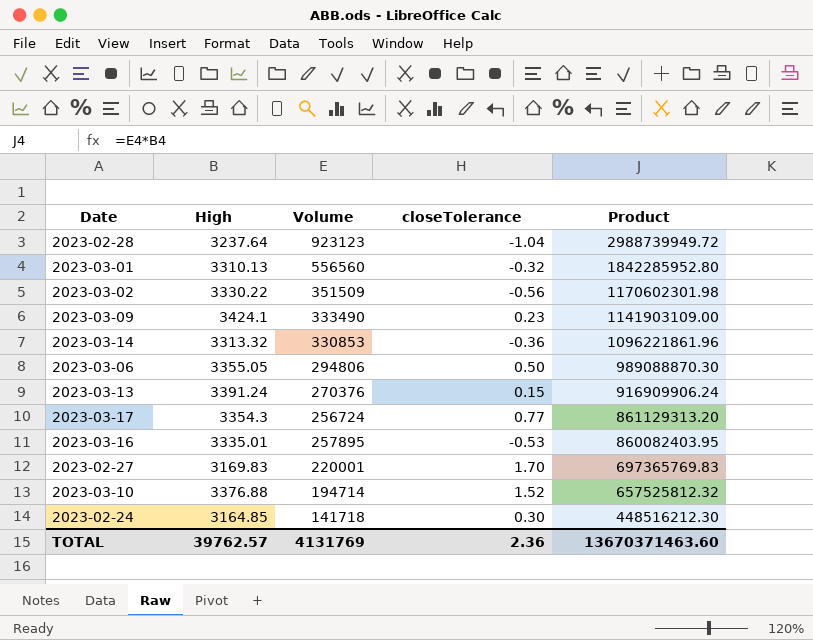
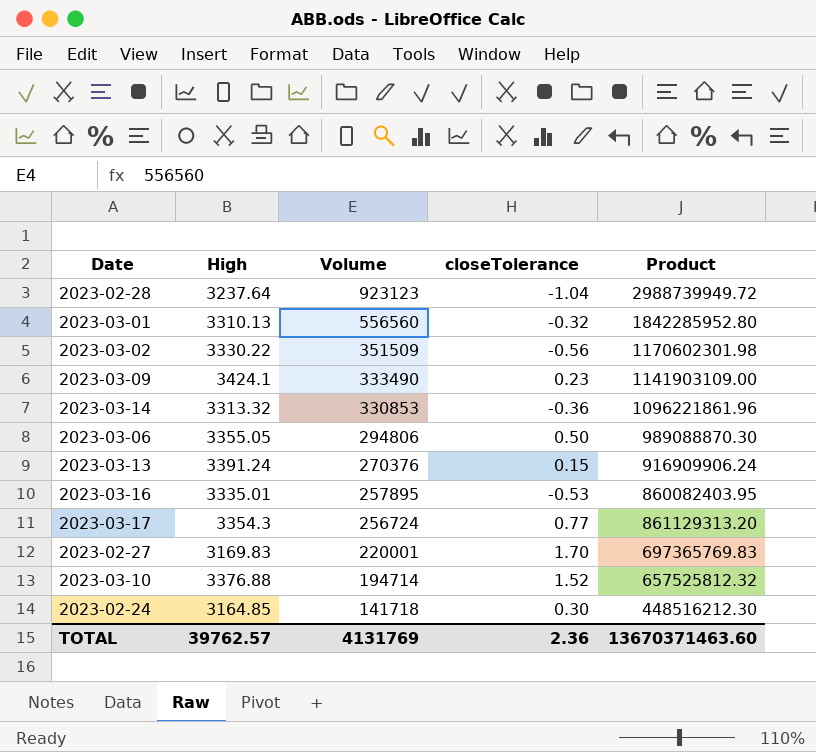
row order: Product descending -> Volume descending

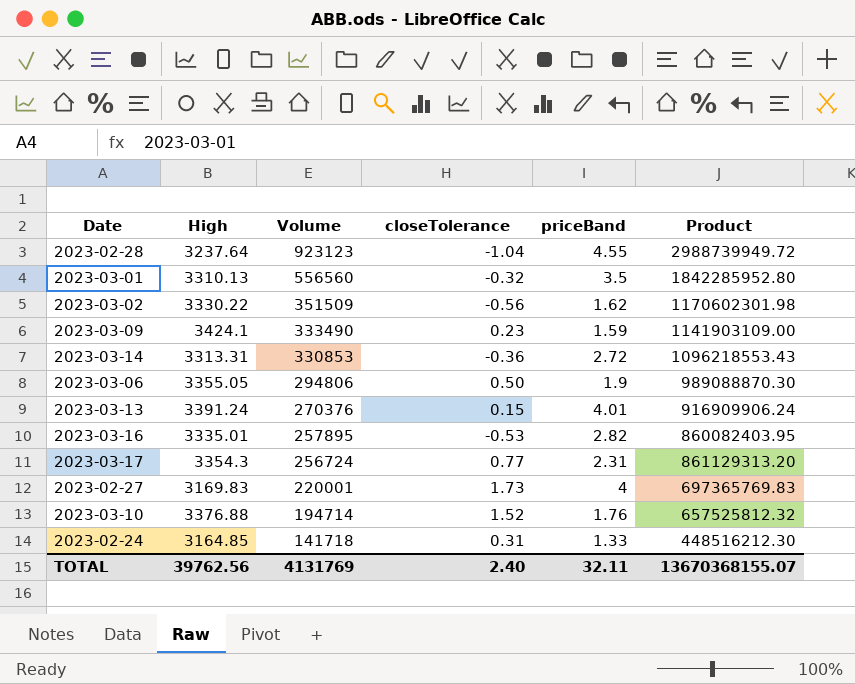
column priceBand | position: none -> 5
2023-03-14 | High: 3313.32 -> 3313.31
2023-03-14 | Product: 1096221861.96 -> 1096218553.43
2023-02-27 | closeTolerance: 1.70 -> 1.73
2023-02-24 | closeTolerance: 0.30 -> 0.31
TOTAL | High: 39762.57 -> 39762.56
TOTAL | closeTolerance: 2.36 -> 2.40
TOTAL | Product: 13670371463.60 -> 13670368155.07

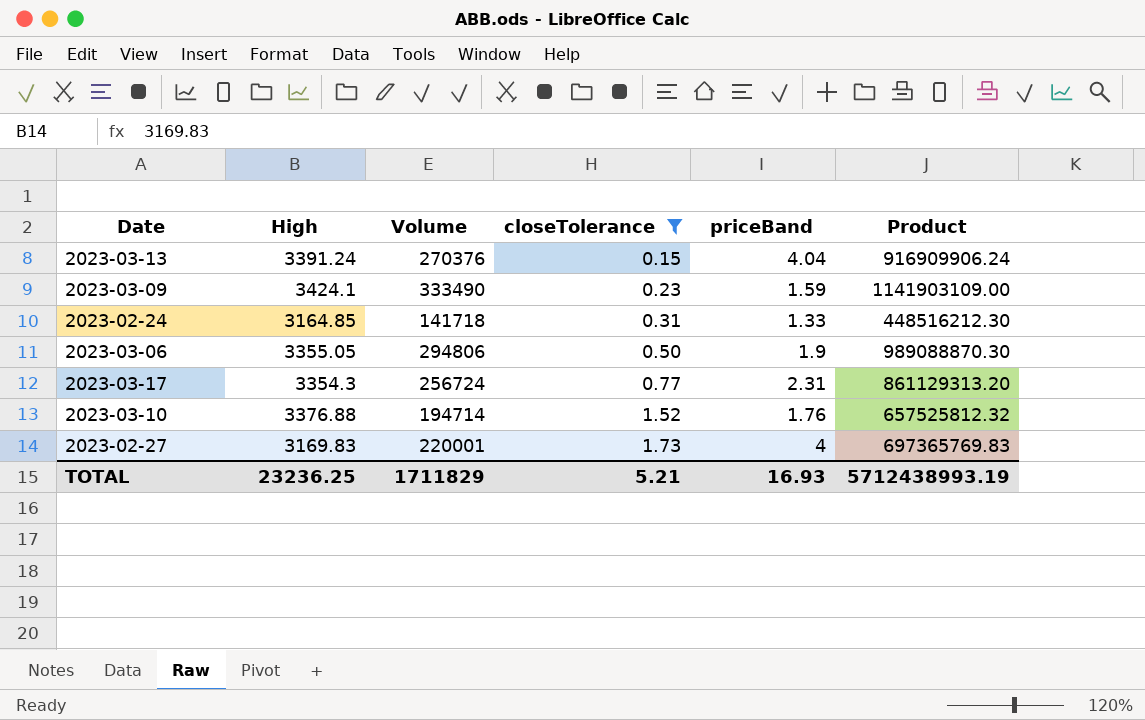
filter: none -> closeTolerance >= 0.15
row order: Volume descending -> closeTolerance ascending
2023-03-13 | priceBand: 4.01 -> 4.04
TOTAL | High: 39762.56 -> 23236.25
TOTAL | Volume: 4131769 -> 1711829
TOTAL | closeTolerance: 2.40 -> 5.21
TOTAL | priceBand: 32.11 -> 16.93
TOTAL | Product: 13670368155.07 -> 5712438993.19

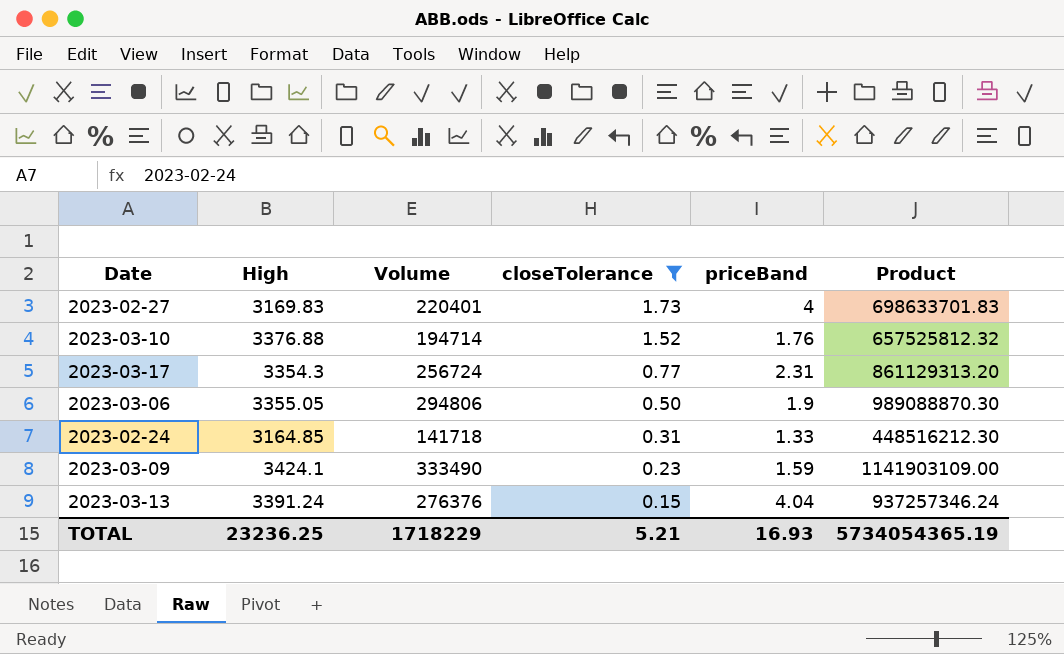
row order: closeTolerance ascending -> closeTolerance descending
2023-02-27 | Volume: 220001 -> 220401
2023-02-27 | Product: 697365769.83 -> 698633701.83
2023-03-13 | Volume: 270376 -> 276376
2023-03-13 | Product: 916909906.24 -> 937257346.24
TOTAL | Volume: 1711829 -> 1718229
TOTAL | Product: 5712438993.19 -> 5734054365.19

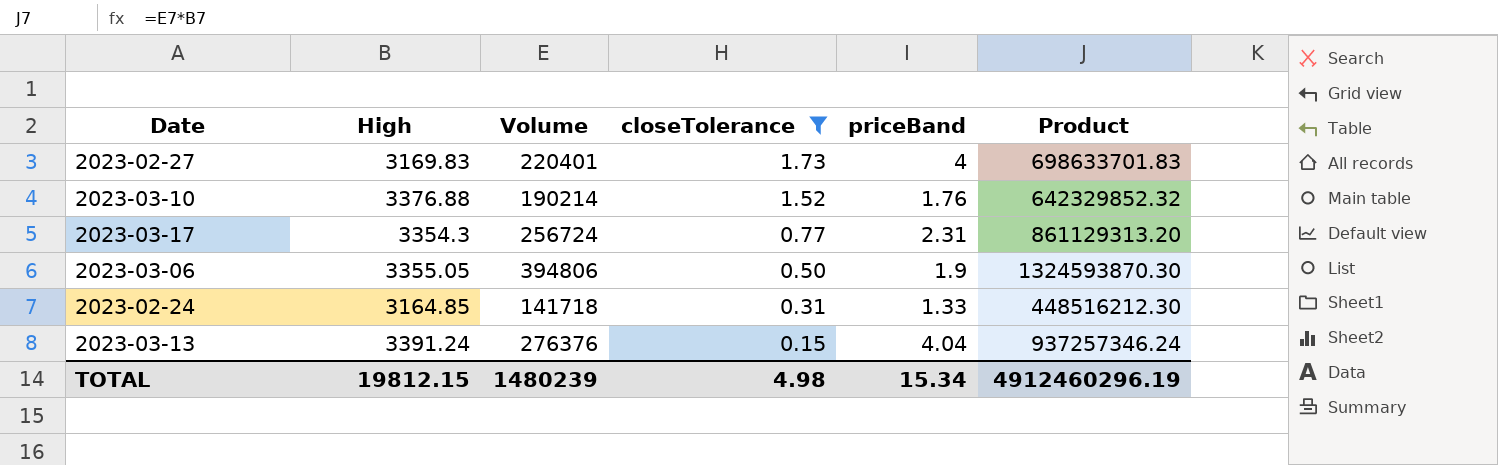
row 2023-03-09: 3424.1 | 333490 | 0.23 | 1.59 | 1141903109.00 -> none
2023-03-10 | Volume: 194714 -> 190214
2023-03-10 | Product: 657525812.32 -> 642329852.32
2023-03-06 | Volume: 294806 -> 394806
2023-03-06 | Product: 989088870.30 -> 1324593870.30
TOTAL | High: 23236.25 -> 19812.15
TOTAL | Volume: 1718229 -> 1480239
TOTAL | closeTolerance: 5.21 -> 4.98
TOTAL | priceBand: 16.93 -> 15.34
TOTAL | Product: 5734054365.19 -> 4912460296.19

